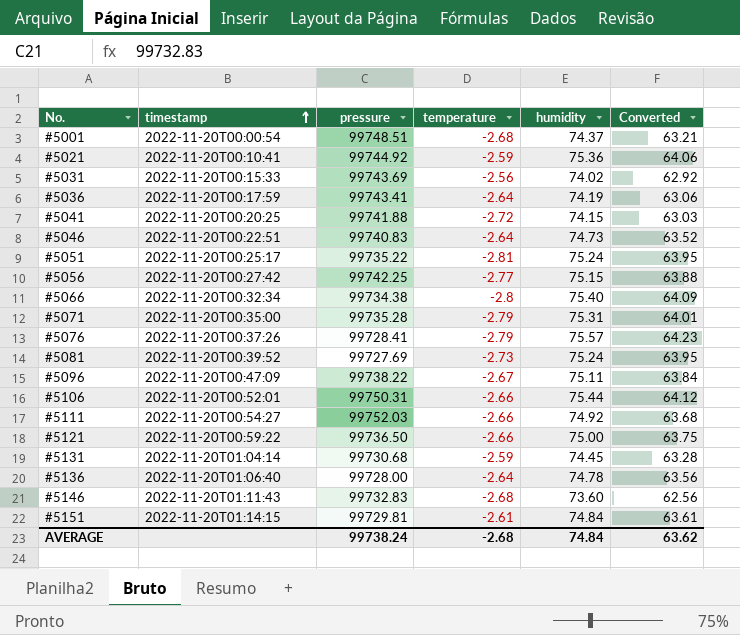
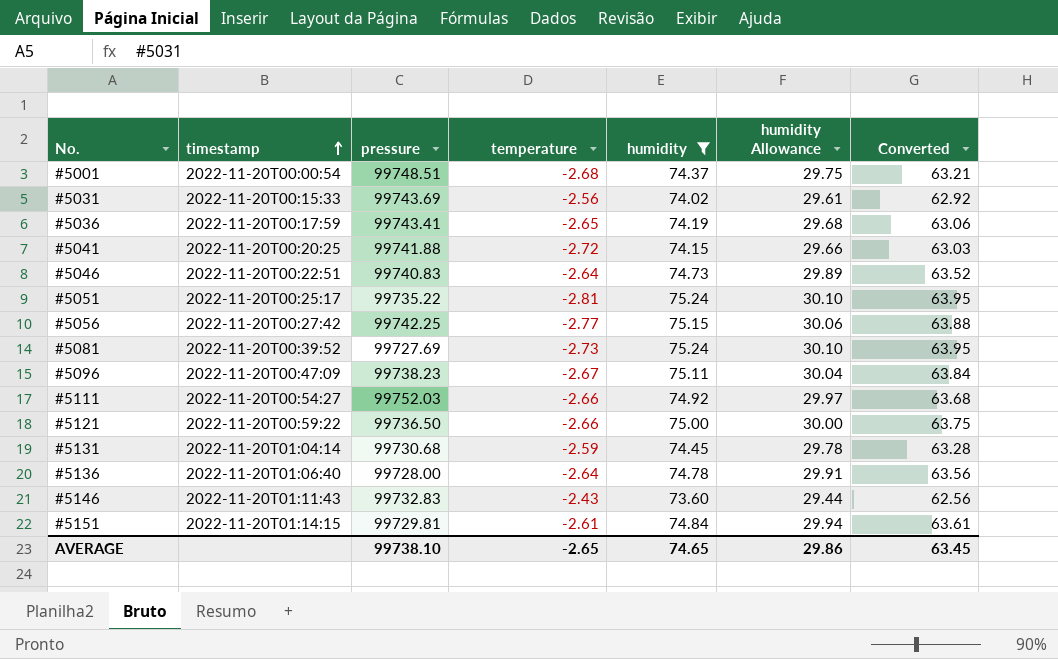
filter: none -> humidity <= 75.24
column humidity Allowance | formula: none -> [humidity] * 0.4
#5036 | temperature: -2.64 -> -2.65
#5096 | pressure: 99738.22 -> 99738.23
#5146 | temperature: -2.68 -> -2.43
AVERAGE | pressure: 99738.24 -> 99738.10
AVERAGE | temperature: -2.68 -> -2.65
AVERAGE | humidity: 74.84 -> 74.65
AVERAGE | Converted: 63.62 -> 63.45

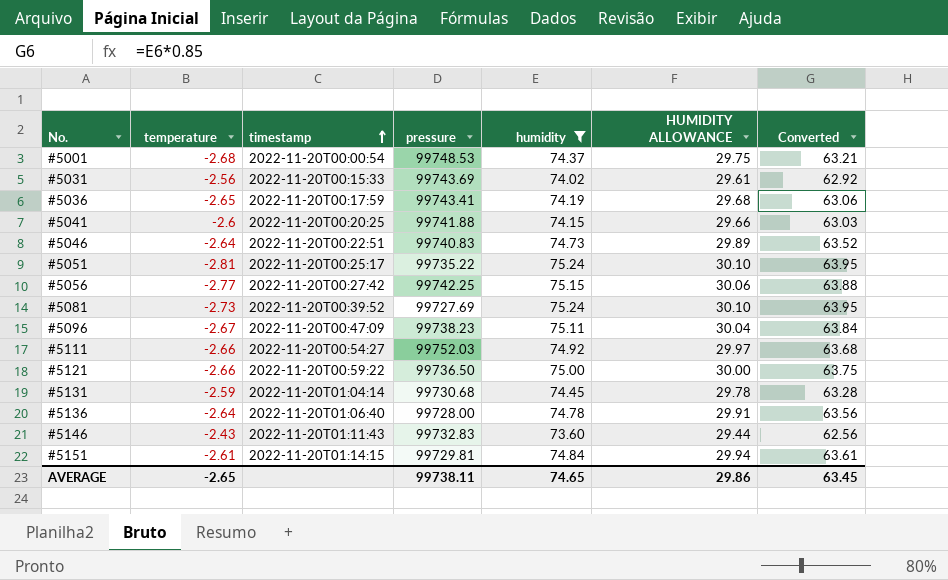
column temperature | position: 4 -> 2
column name: humidity Allowance -> HUMIDITY ALLOWANCE
#5001 | pressure: 99748.51 -> 99748.53
#5041 | temperature: -2.72 -> -2.6
AVERAGE | pressure: 99738.10 -> 99738.11

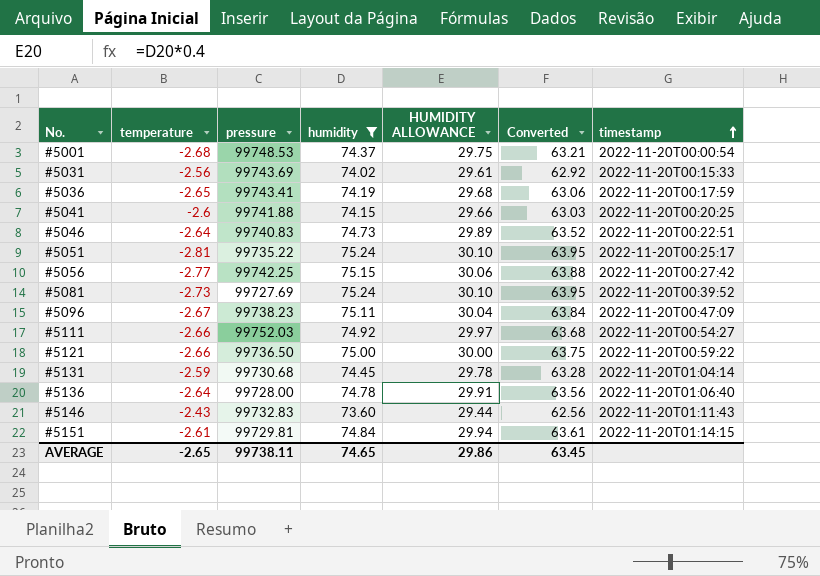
column timestamp | position: 3 -> 7

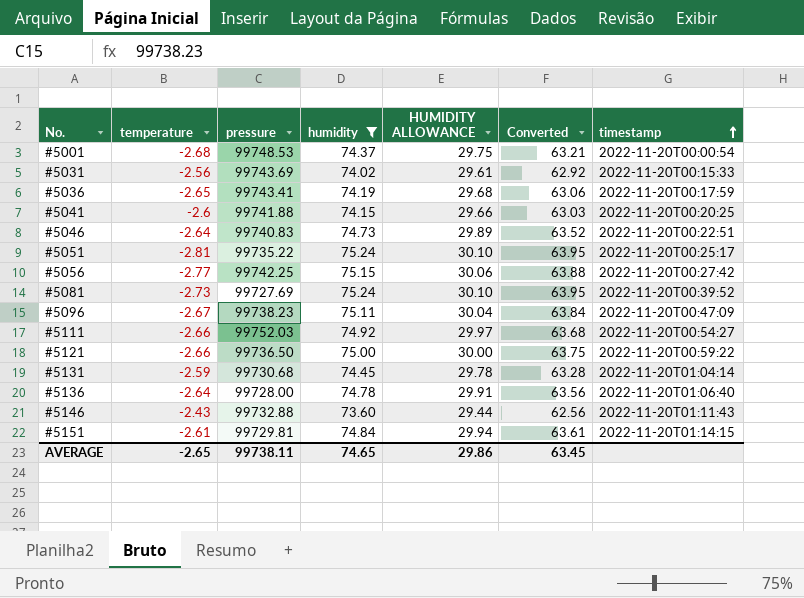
#5146 | pressure: 99732.83 -> 99732.88

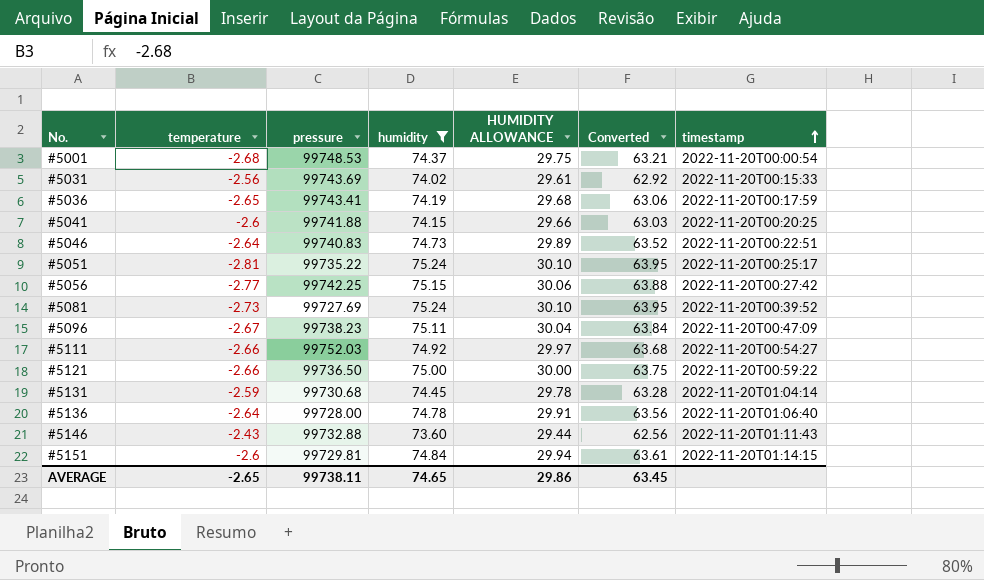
#5151 | temperature: -2.61 -> -2.6

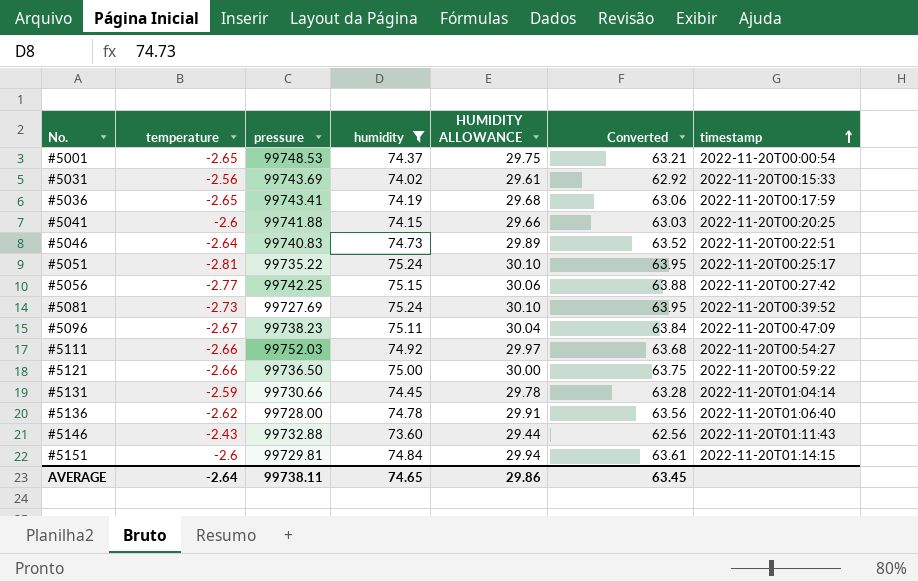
#5001 | temperature: -2.68 -> -2.65
#5131 | pressure: 99730.68 -> 99730.66
#5136 | temperature: -2.64 -> -2.62
AVERAGE | temperature: -2.65 -> -2.64

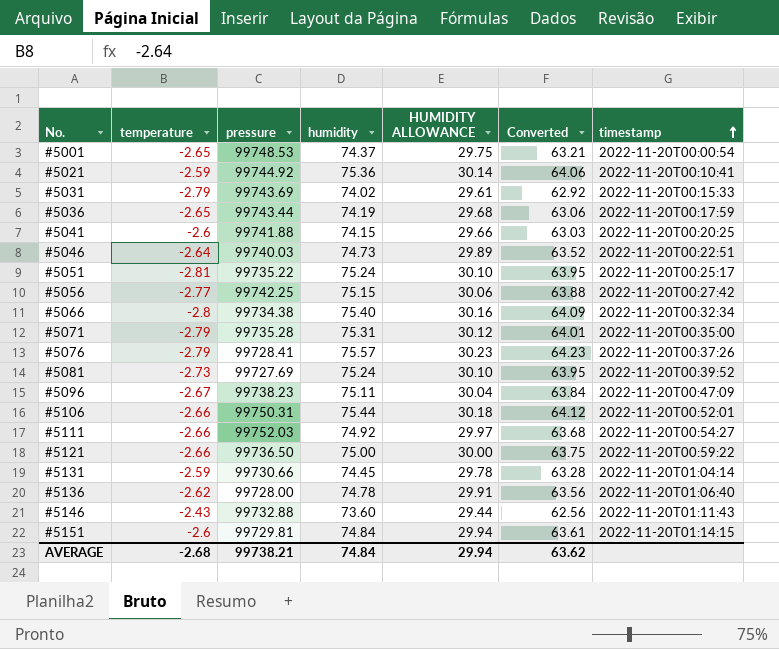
filter: humidity <= 75.24 -> none
#5031 | temperature: -2.56 -> -2.79
#5036 | pressure: 99743.41 -> 99743.44
#5046 | pressure: 99740.83 -> 99740.03
AVERAGE | temperature: -2.64 -> -2.68
AVERAGE | pressure: 99738.11 -> 99738.21
AVERAGE | humidity: 74.65 -> 74.84
AVERAGE | HUMIDITY ALLOWANCE: 29.86 -> 29.94
AVERAGE | Converted: 63.45 -> 63.62

